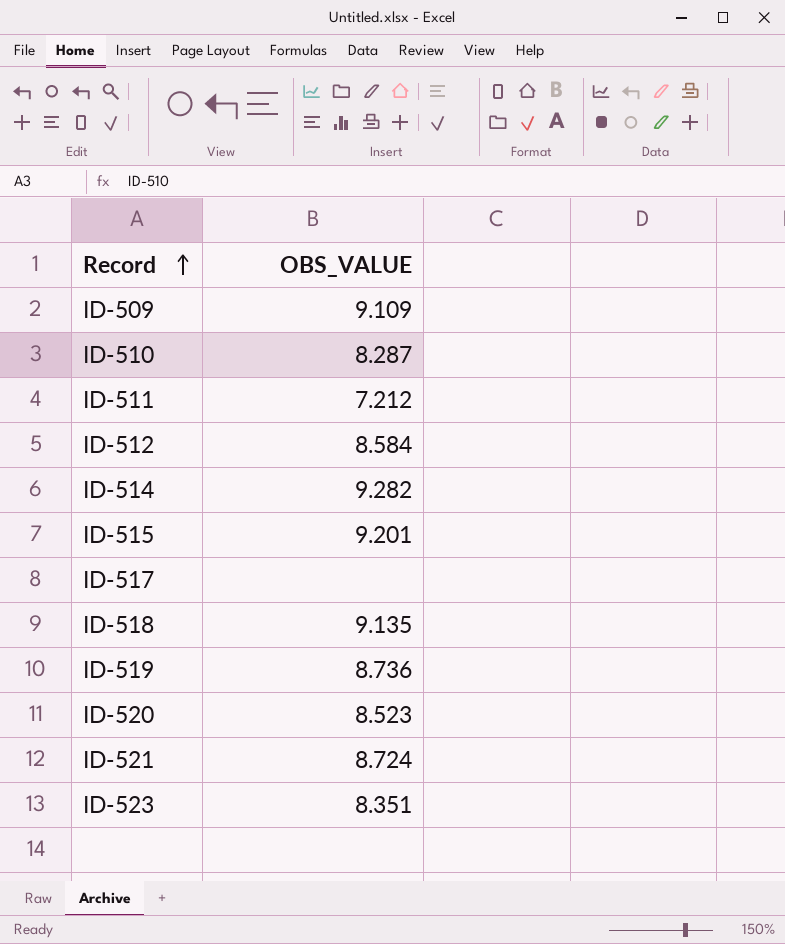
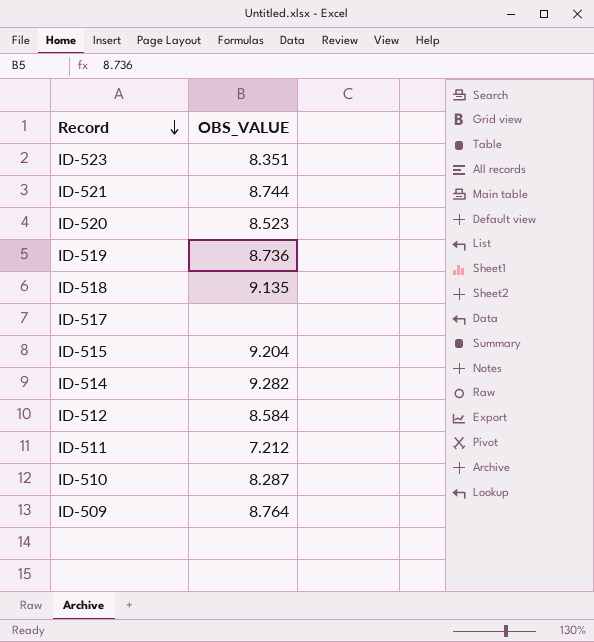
row order: Record ascending -> Record descending
ID-521 | OBS_VALUE: 8.724 -> 8.744
ID-515 | OBS_VALUE: 9.201 -> 9.204
ID-509 | OBS_VALUE: 9.109 -> 8.764

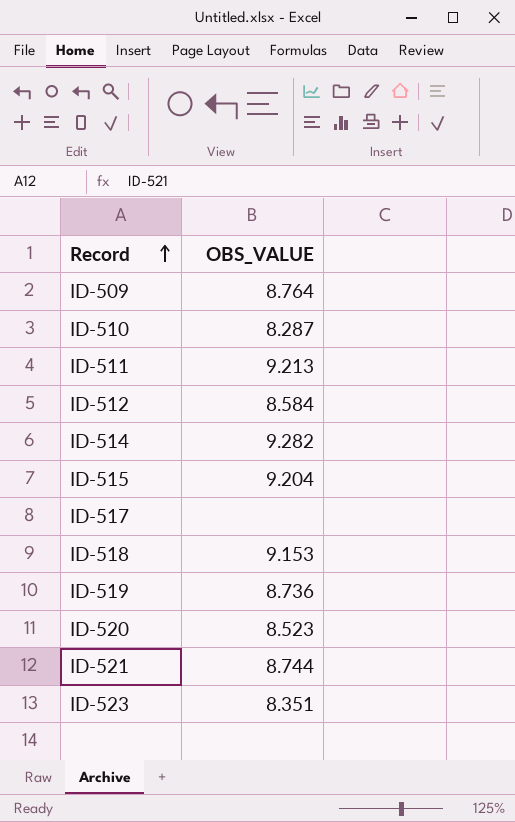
row order: Record descending -> Record ascending
ID-511 | OBS_VALUE: 7.212 -> 9.213
ID-518 | OBS_VALUE: 9.135 -> 9.153

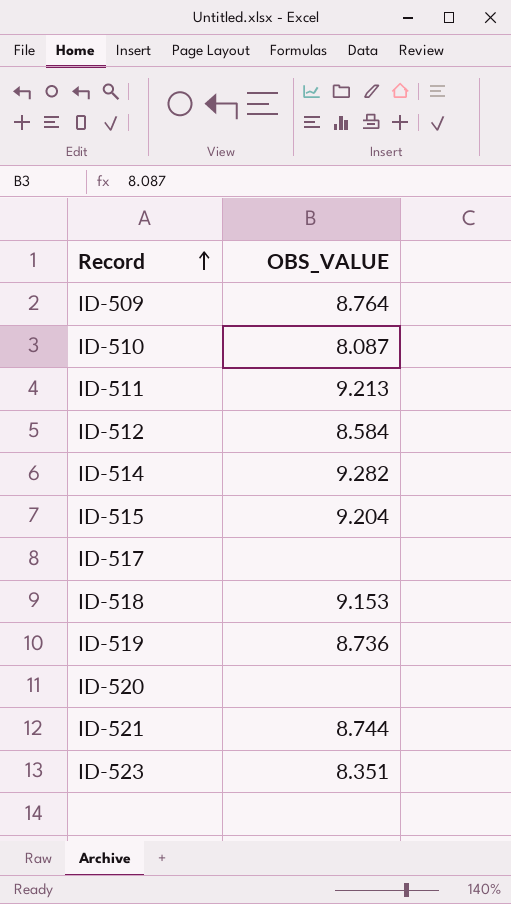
ID-510 | OBS_VALUE: 8.287 -> 8.087
ID-520 | OBS_VALUE: 8.523 -> none

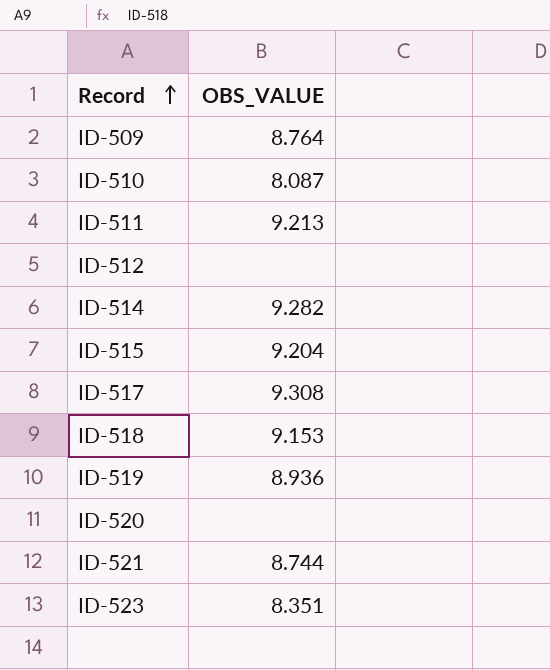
ID-512 | OBS_VALUE: 8.584 -> none
ID-517 | OBS_VALUE: none -> 9.308
ID-519 | OBS_VALUE: 8.736 -> 8.936

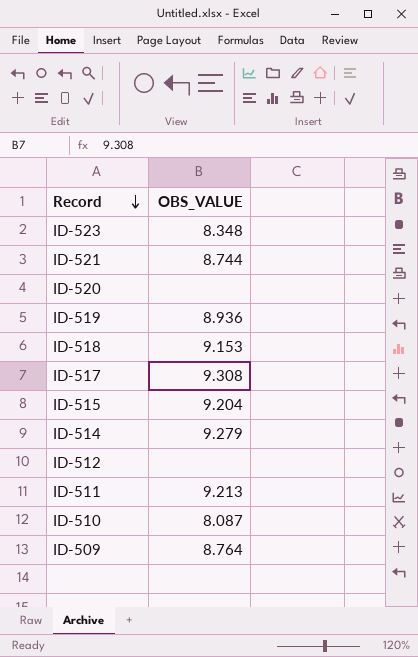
row order: Record ascending -> Record descending
ID-523 | OBS_VALUE: 8.351 -> 8.348
ID-514 | OBS_VALUE: 9.282 -> 9.279

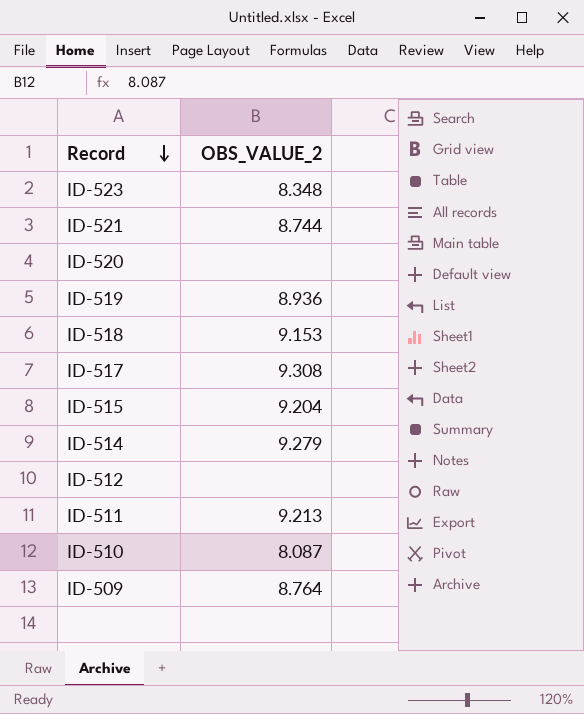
column name: OBS_VALUE -> OBS_VALUE_2

